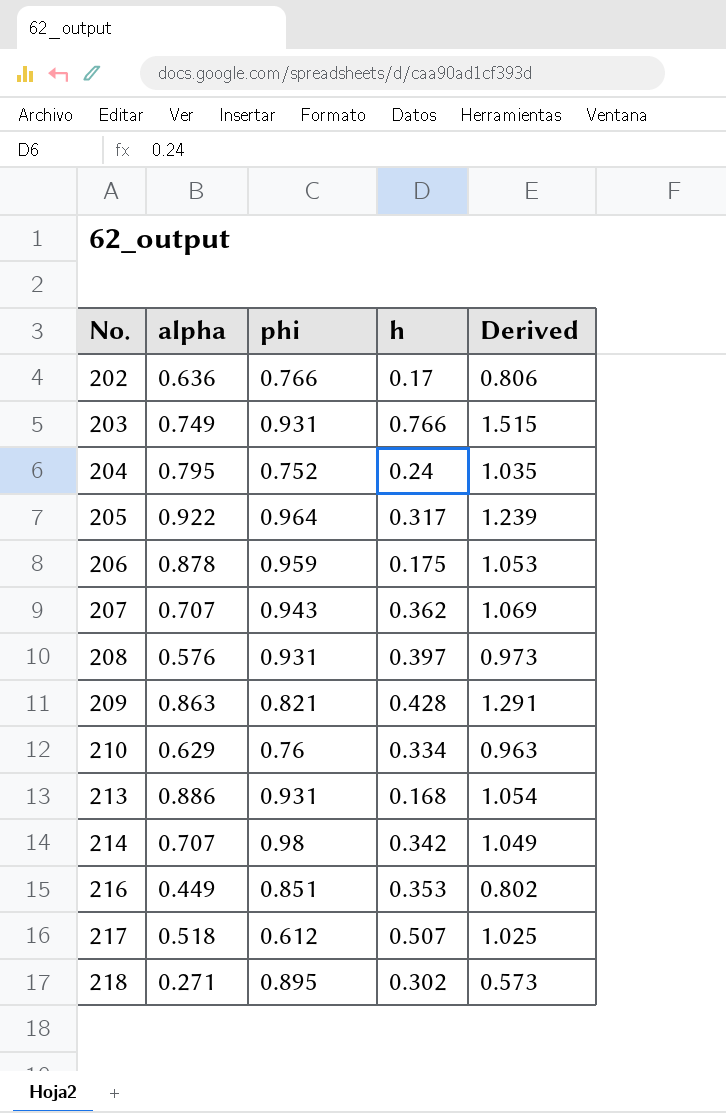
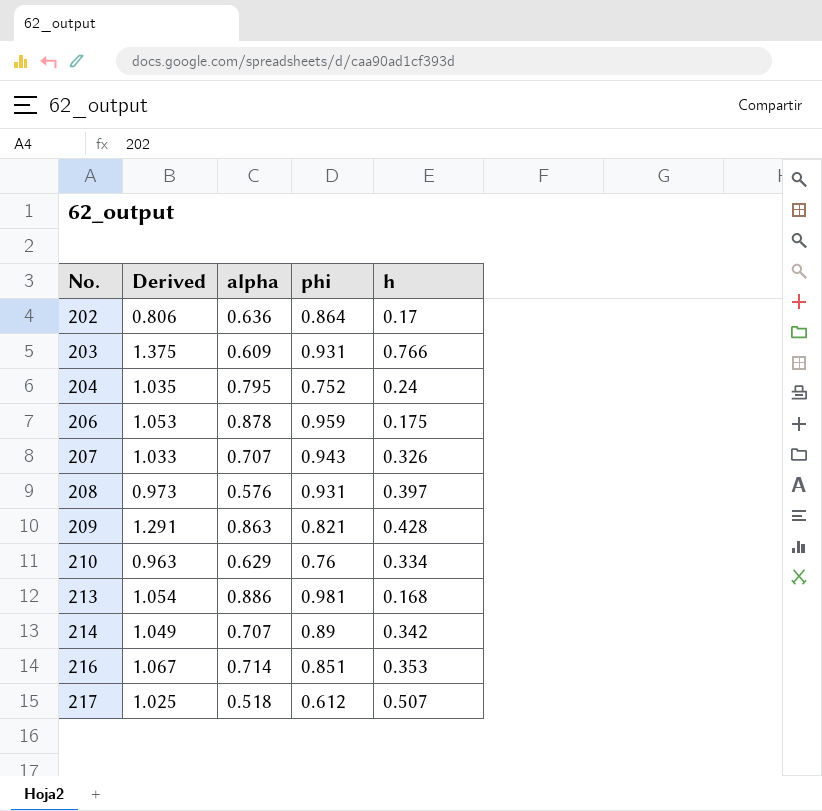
column Derived | position: 5 -> 2
row 205: 0.922 | 0.964 | 0.317 | 1.239 -> none
row 218: 0.271 | 0.895 | 0.302 | 0.573 -> none
202 | phi: 0.766 -> 0.864
203 | Derived: 1.515 -> 1.375
203 | alpha: 0.749 -> 0.609
207 | Derived: 1.069 -> 1.033
207 | h: 0.362 -> 0.326
213 | phi: 0.931 -> 0.981
214 | phi: 0.98 -> 0.89
216 | Derived: 0.802 -> 1.067
216 | alpha: 0.449 -> 0.714

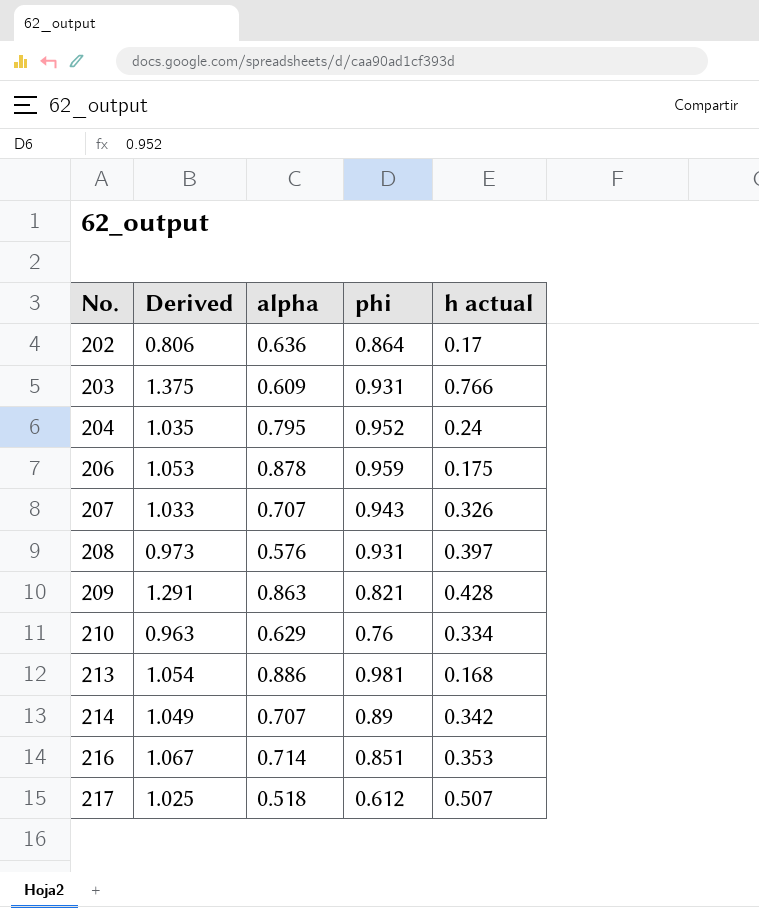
column name: h -> h actual
204 | phi: 0.752 -> 0.952

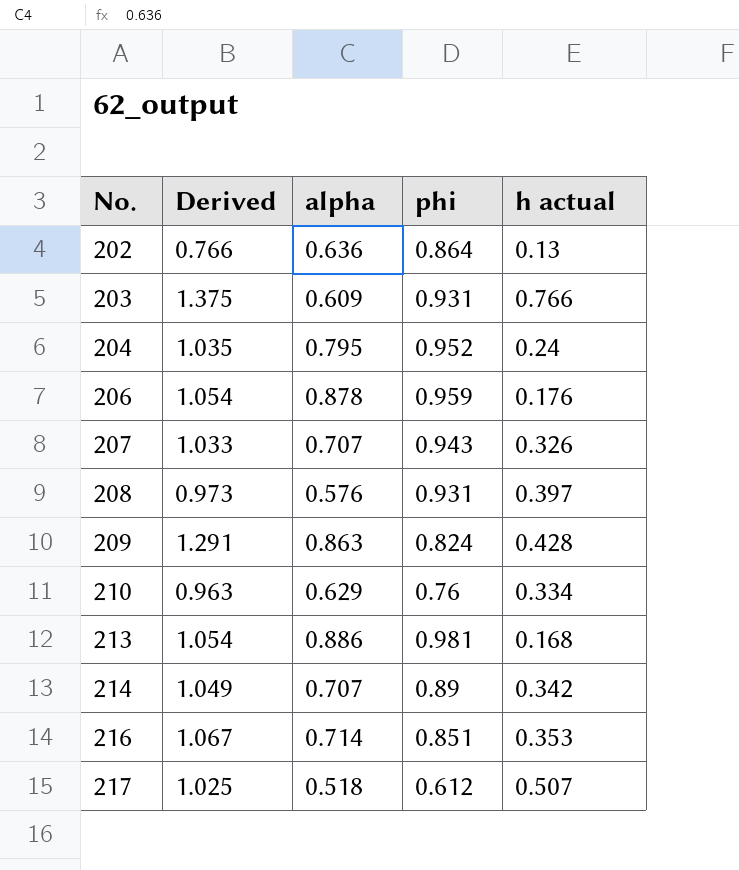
202 | Derived: 0.806 -> 0.766
202 | h actual: 0.17 -> 0.13
206 | Derived: 1.053 -> 1.054
206 | h actual: 0.175 -> 0.176
209 | phi: 0.821 -> 0.824

